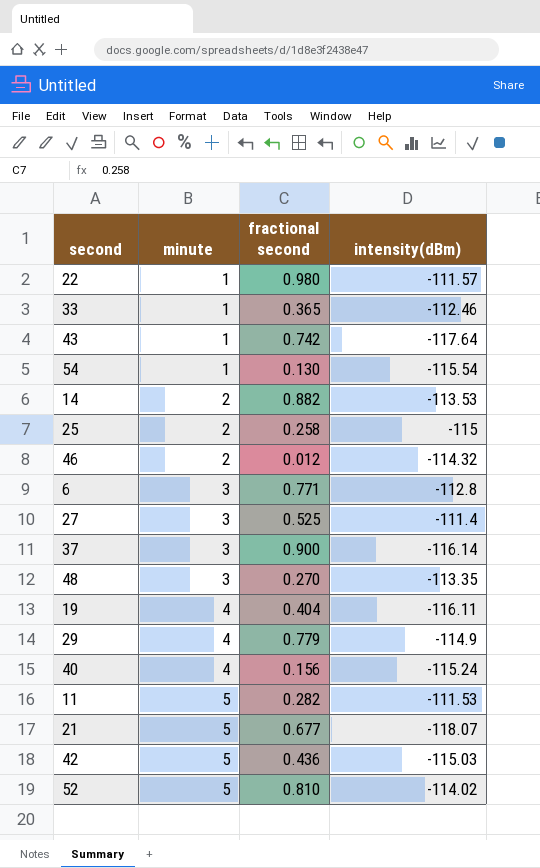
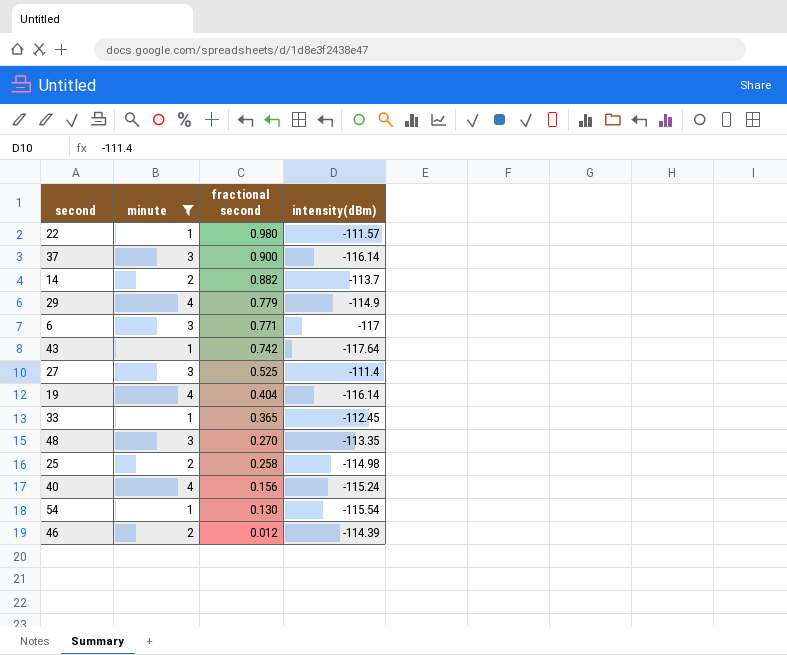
filter: none -> minute != 5
row order: minute ascending -> fractional second descending
14 | intensity(dBm): -113.53 -> -113.7
6 | intensity(dBm): -112.8 -> -117
19 | intensity(dBm): -116.11 -> -116.14
33 | intensity(dBm): -112.46 -> -112.45
25 | intensity(dBm): -115 -> -114.98
46 | intensity(dBm): -114.32 -> -114.39

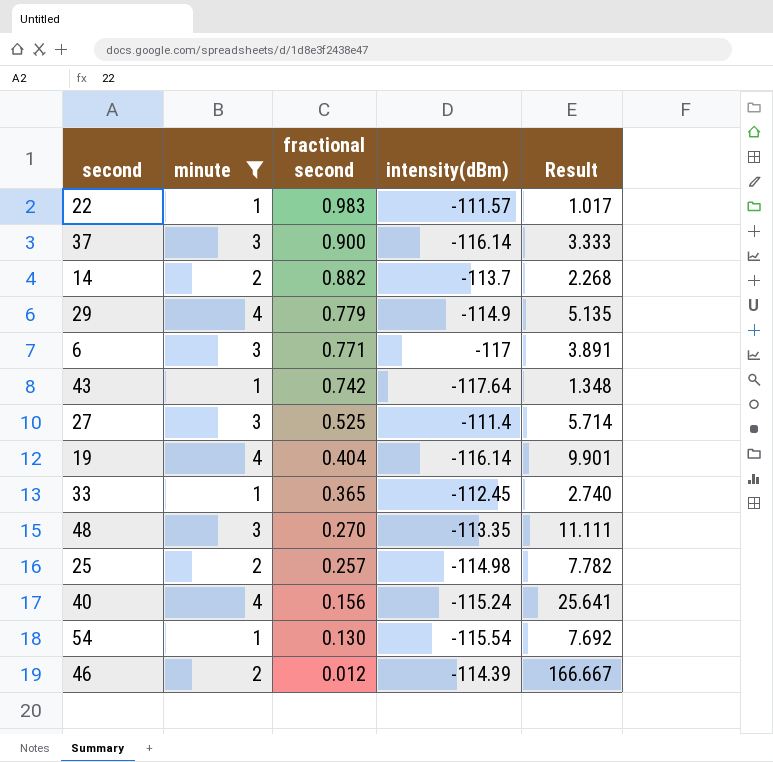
column Result | formula: none -> [minute] / [fractional second]
22 | fractional second: 0.980 -> 0.983
25 | fractional second: 0.258 -> 0.257

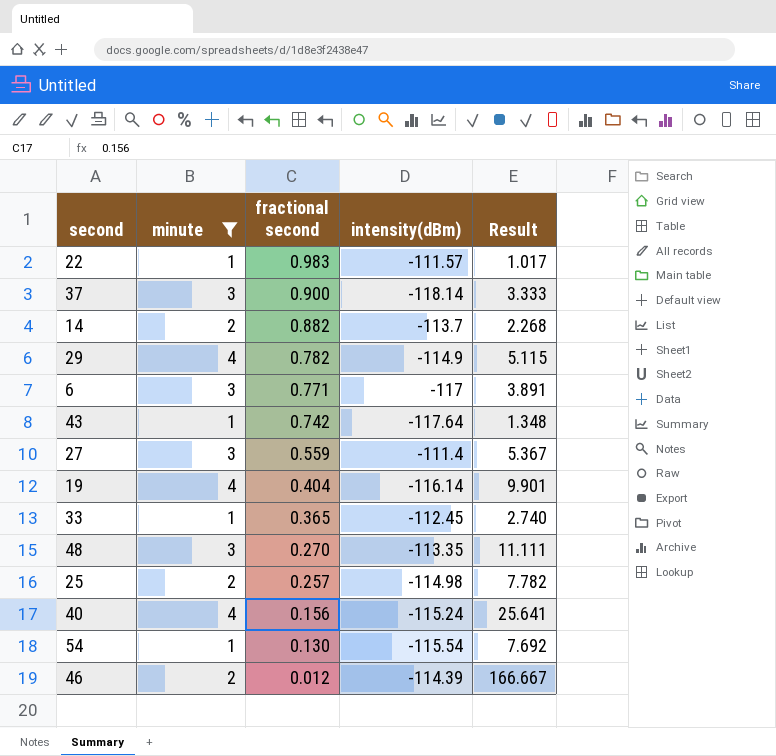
37 | intensity(dBm): -116.14 -> -118.14
29 | fractional second: 0.779 -> 0.782
29 | Result: 5.135 -> 5.115
27 | fractional second: 0.525 -> 0.559
27 | Result: 5.714 -> 5.367

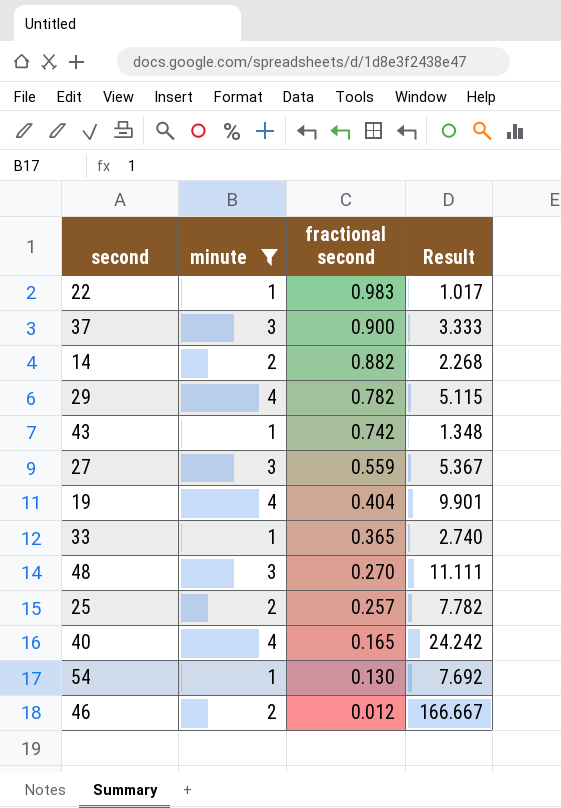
column intensity(dBm) | position: 4 -> none
row 6: 3 | 0.771 | -117 | 3.891 -> none
40 | fractional second: 0.156 -> 0.165
40 | Result: 25.641 -> 24.242

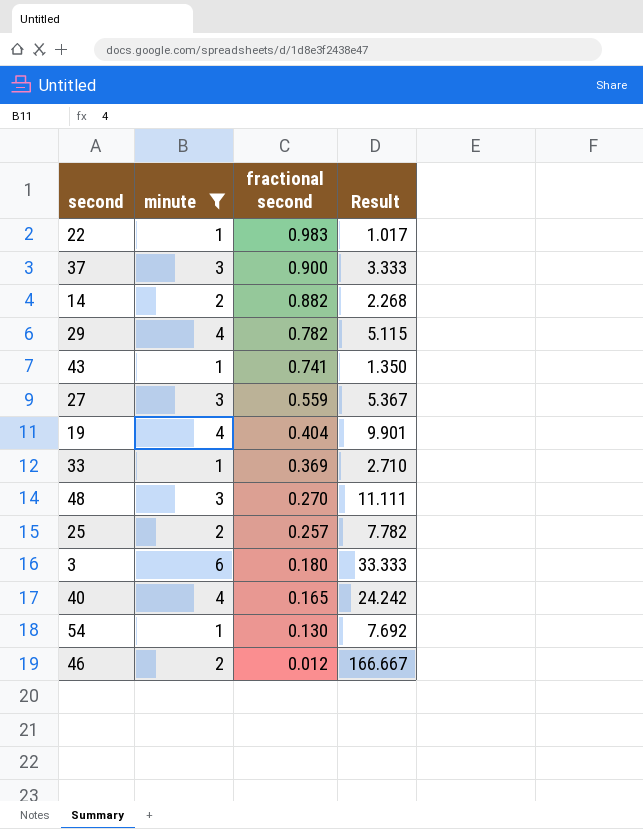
43 | fractional second: 0.742 -> 0.741
43 | Result: 1.348 -> 1.350
33 | fractional second: 0.365 -> 0.369
33 | Result: 2.740 -> 2.710
row 3: none -> 6 | 0.180 | 33.333

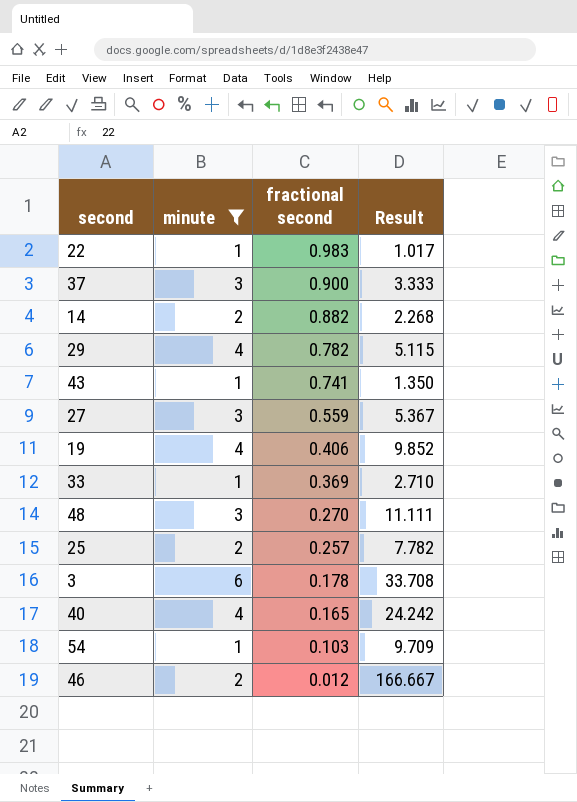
19 | fractional second: 0.404 -> 0.406
19 | Result: 9.901 -> 9.852
3 | fractional second: 0.180 -> 0.178
3 | Result: 33.333 -> 33.708
54 | fractional second: 0.130 -> 0.103
54 | Result: 7.692 -> 9.709

